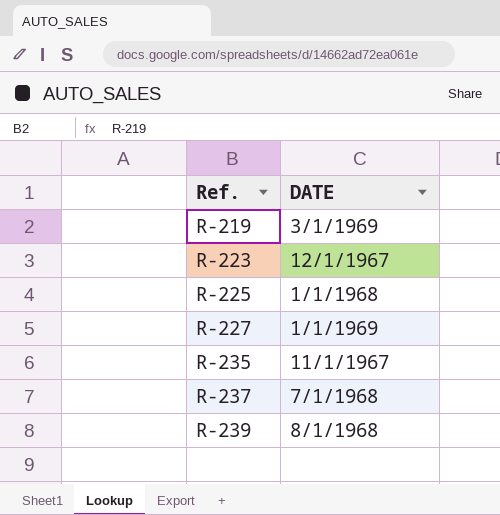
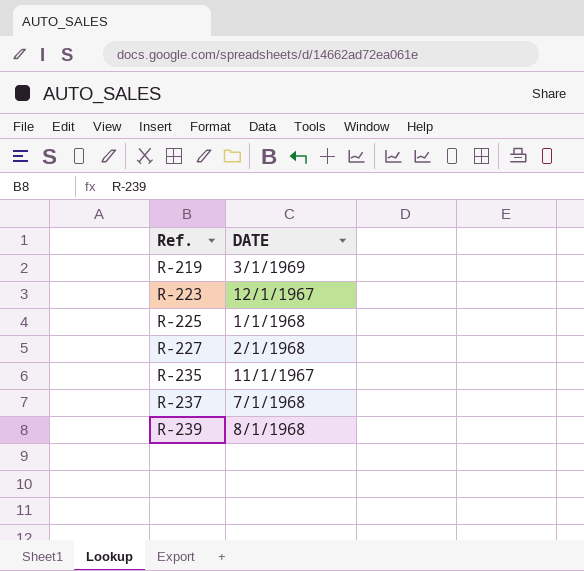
R-227 | DATE: 1/1/1969 -> 2/1/1968

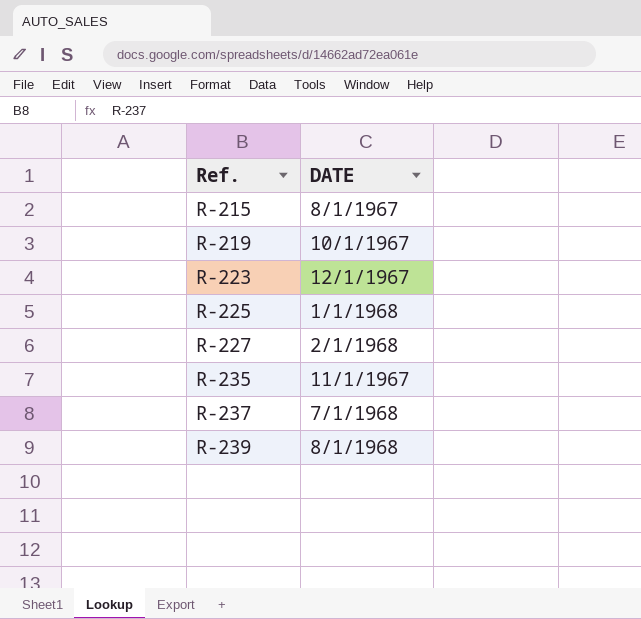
row R-215: none -> 8/1/1967
R-219 | DATE: 3/1/1969 -> 10/1/1967

